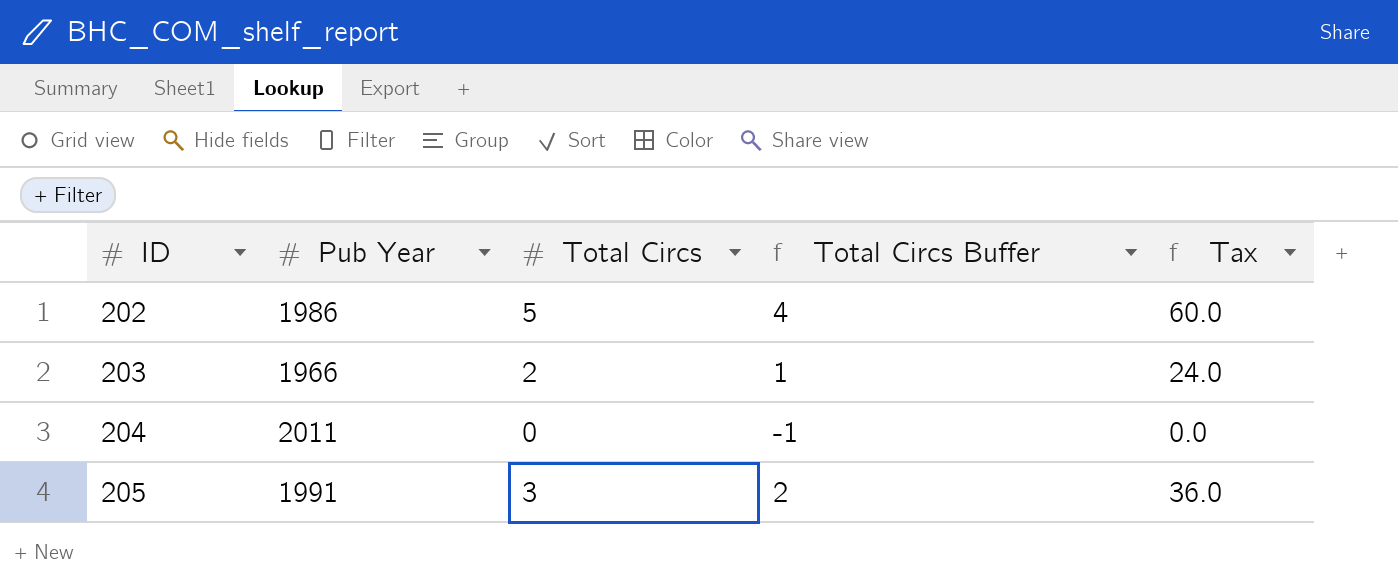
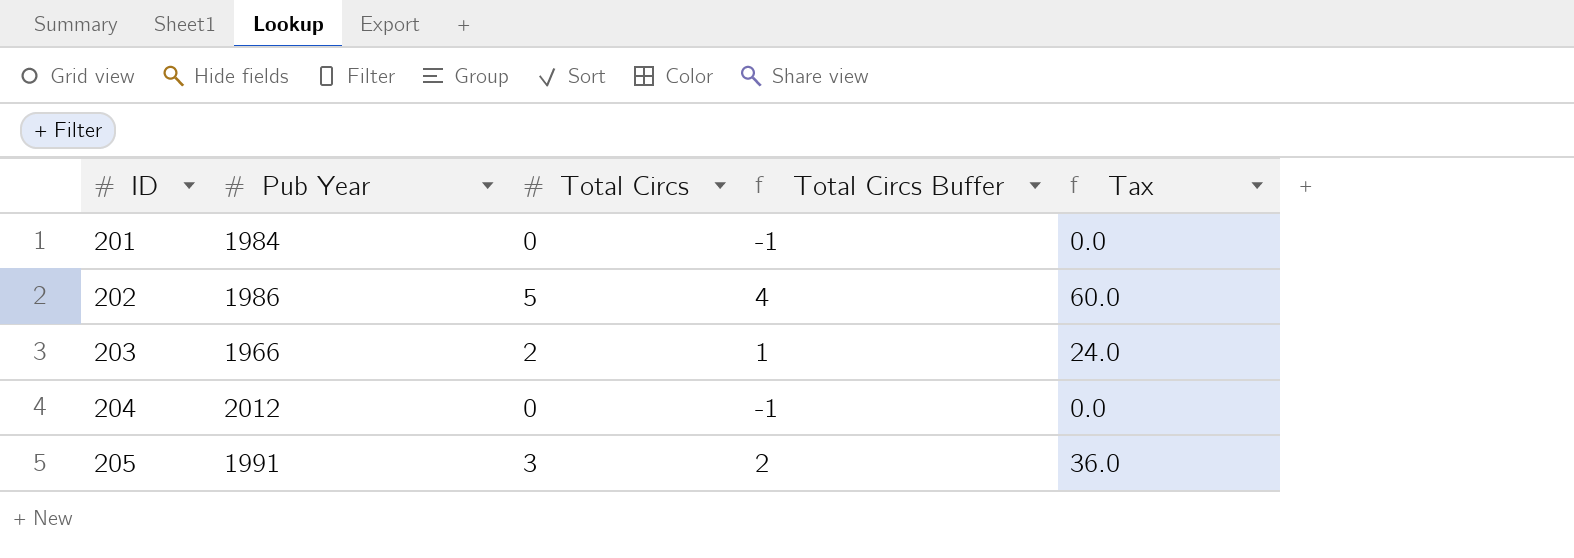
row 201: none -> 1984 | 0 | -1 | 0.0
204 | Pub Year: 2011 -> 2012

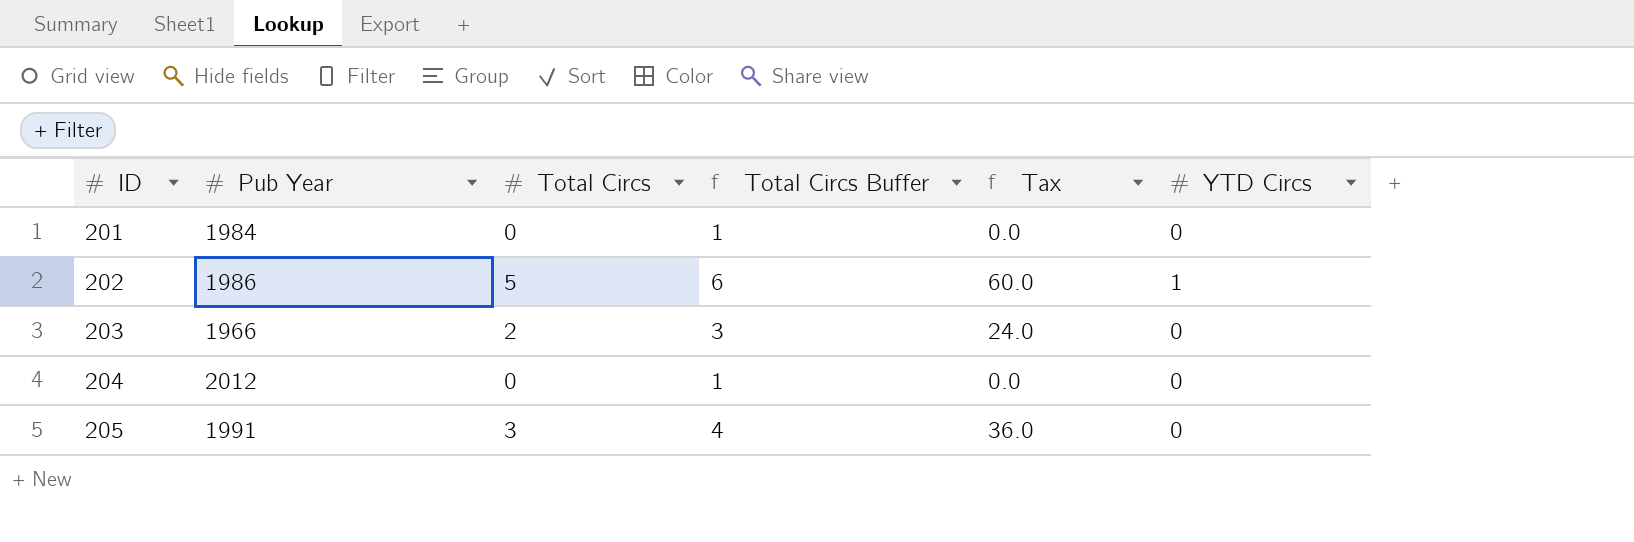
column Total Circs Buffer | formula: [Total Circs] - 1 -> [Total Circs] + 1
column YTD Circs | position: none -> 6

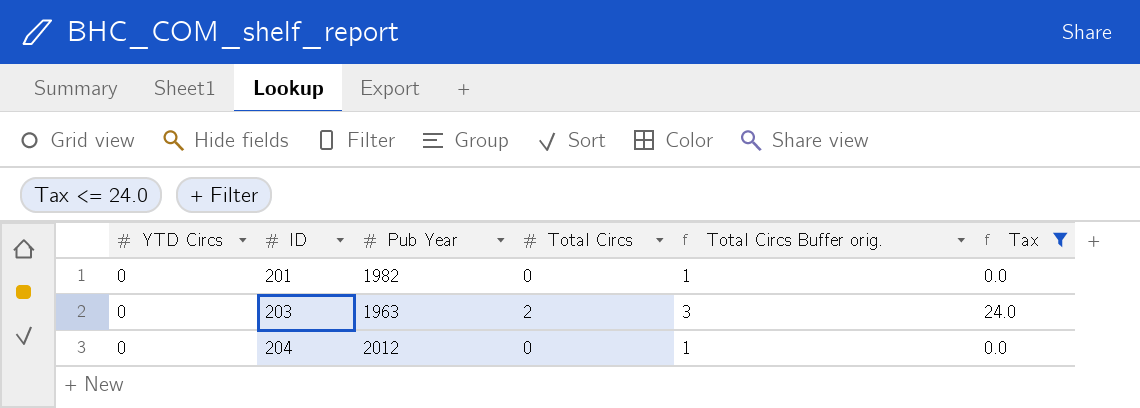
filter: none -> Tax <= 24.0
column YTD Circs | position: 6 -> 1
column name: Total Circs Buffer -> Total Circs Buffer orig.
201 | Pub Year: 1984 -> 1982
203 | Pub Year: 1966 -> 1963

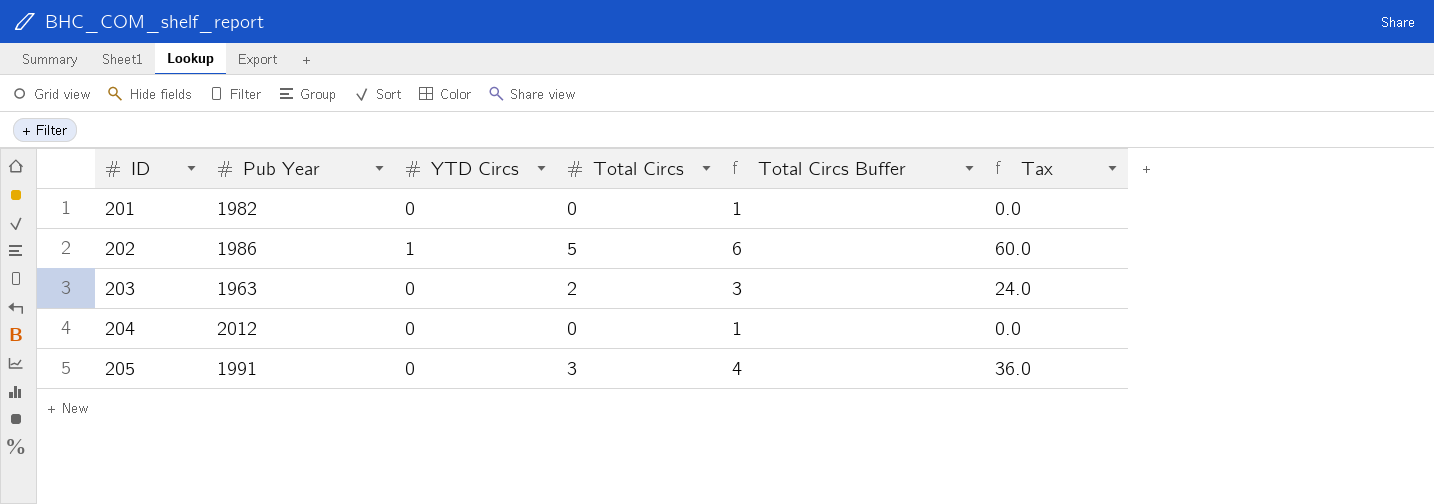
filter: Tax <= 24.0 -> none
column YTD Circs | position: 1 -> 3
column name: Total Circs Buffer orig. -> Total Circs Buffer

